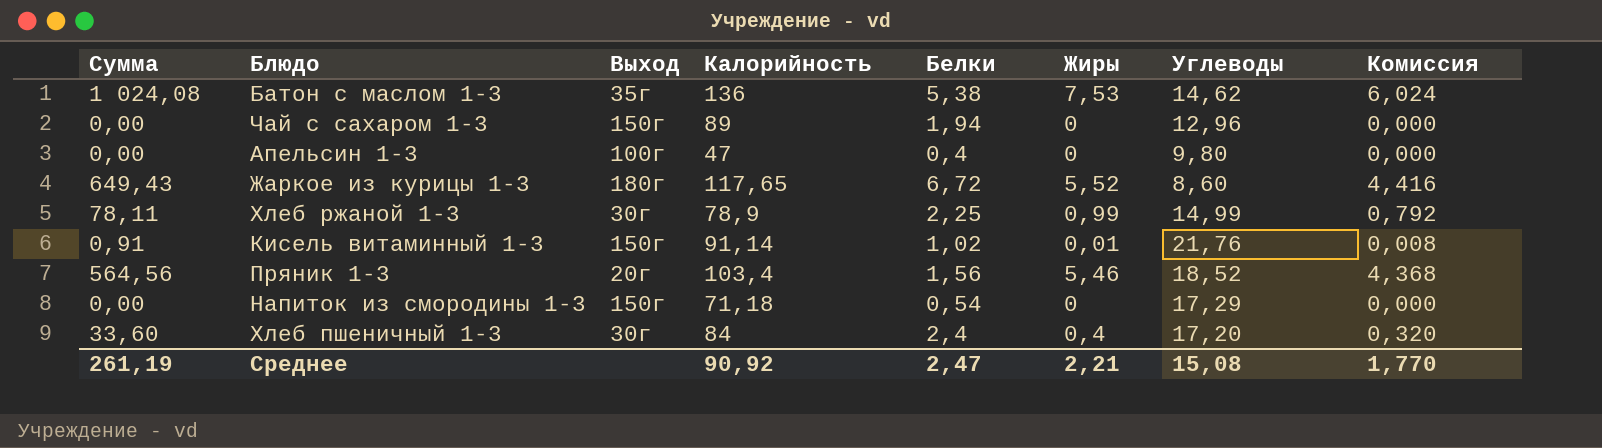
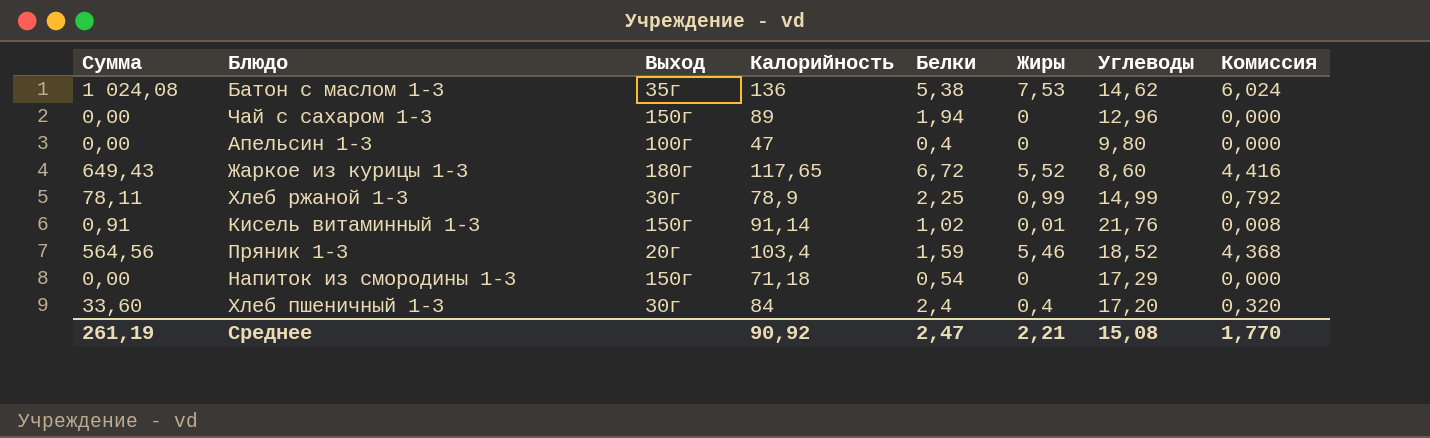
Пряник 1-3 | Белки: 1,56 -> 1,59

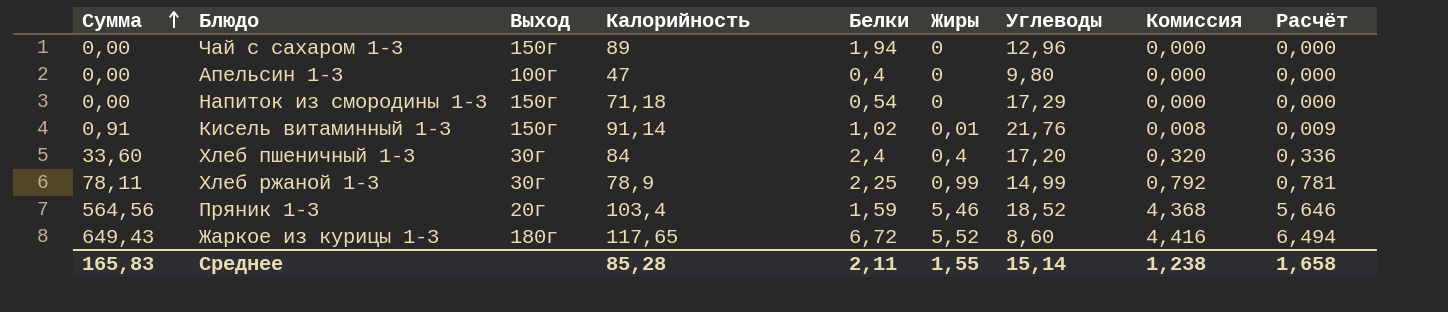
row order: none -> Сумма ascending
column Расчёт | formula: none -> [Сумма] * 0,01
row Батон с маслом 1-3: 1 024,08 | 35г | 136 | 5,38 | 7,53 | 14,62 | 6,024 -> none
Среднее | Сумма: 261,19 -> 165,83
Среднее | Калорийность: 90,92 -> 85,28
Среднее | Белки: 2,47 -> 2,11
Среднее | Жиры: 2,21 -> 1,55
Среднее | Углеводы: 15,08 -> 15,14
Среднее | Комиссия: 1,770 -> 1,238

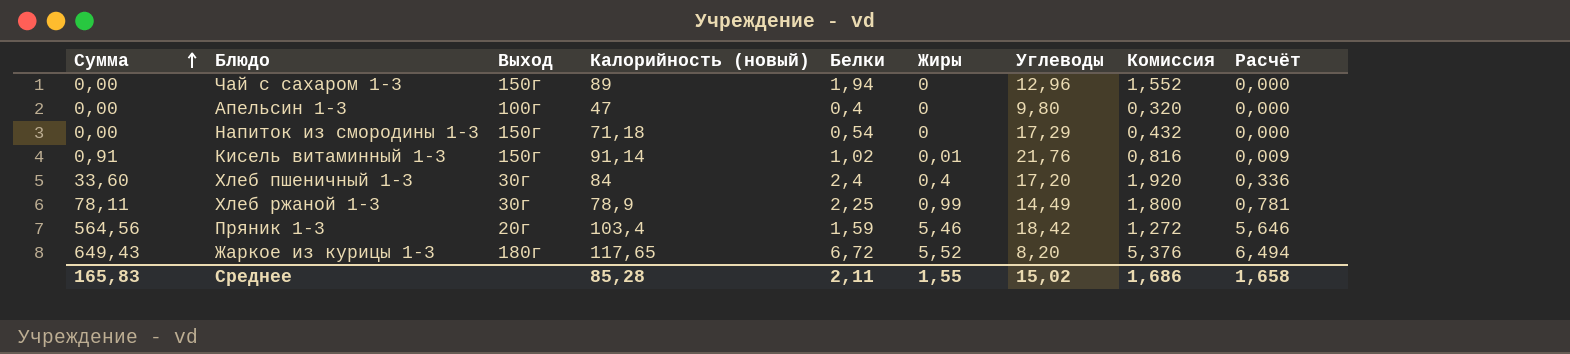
column name: Калорийность -> Калорийность (новый)
column Комиссия | formula: [Жиры] * 0,8 -> [Белки] * 0,8
Хлеб ржаной 1-3 | Углеводы: 14,99 -> 14,49
Пряник 1-3 | Углеводы: 18,52 -> 18,42
Жаркое из курицы 1-3 | Углеводы: 8,60 -> 8,20
Среднее | Углеводы: 15,14 -> 15,02
Среднее | Комиссия: 1,238 -> 1,686

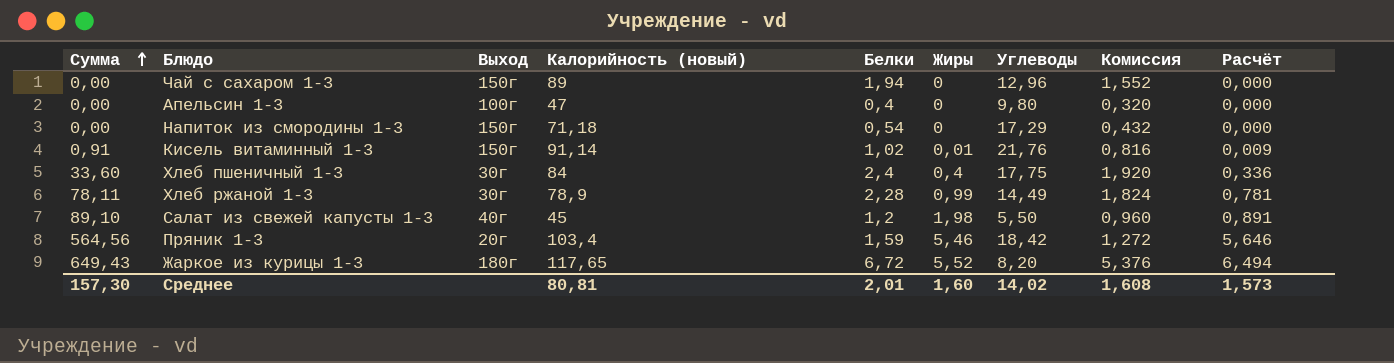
Хлеб пшеничный 1-3 | Углеводы: 17,20 -> 17,75
Хлеб ржаной 1-3 | Белки: 2,25 -> 2,28
Хлеб ржаной 1-3 | Комиссия: 1,800 -> 1,824
row Салат из свежей капусты 1-3: none -> 89,10 | 40г | 45 | 1,2 | 1,98 | 5,50 | 0,960 | 0,891
Среднее | Сумма: 165,83 -> 157,30
Среднее | Калорийность (новый): 85,28 -> 80,81
Среднее | Белки: 2,11 -> 2,01
Среднее | Жиры: 1,55 -> 1,60
Среднее | Углеводы: 15,02 -> 14,02
Среднее | Комиссия: 1,686 -> 1,608
Среднее | Расчёт: 1,658 -> 1,573

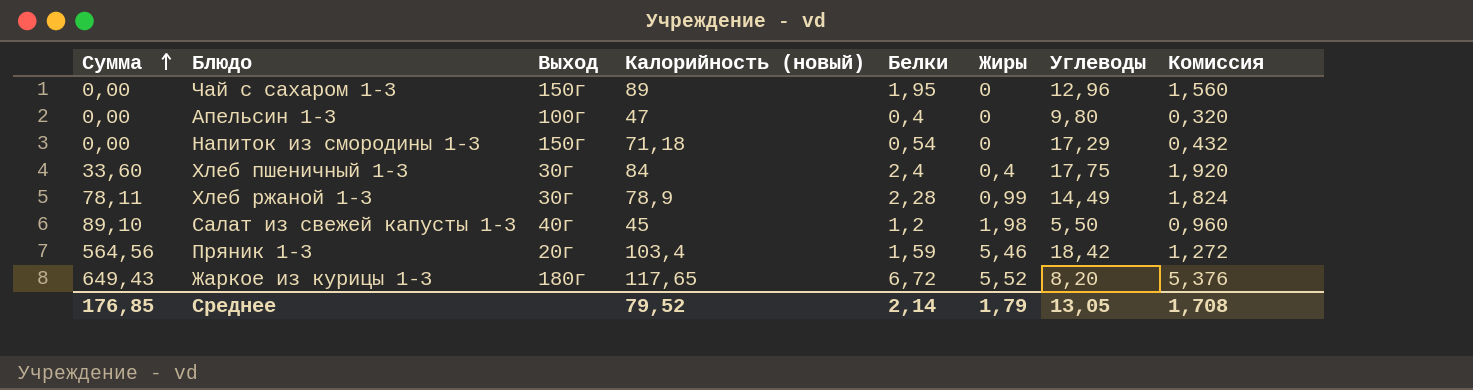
column Расчёт | formula: [Сумма] * 0,01 -> none
row Кисель витаминный 1-3: 0,91 | 150г | 91,14 | 1,02 | 0,01 | 21,76 | 0,816 | 0,009 -> none
Чай с сахаром 1-3 | Белки: 1,94 -> 1,95
Чай с сахаром 1-3 | Комиссия: 1,552 -> 1,560
Среднее | Сумма: 157,30 -> 176,85
Среднее | Калорийность (новый): 80,81 -> 79,52
Среднее | Белки: 2,01 -> 2,14
Среднее | Жиры: 1,60 -> 1,79
Среднее | Углеводы: 14,02 -> 13,05
Среднее | Комиссия: 1,608 -> 1,708

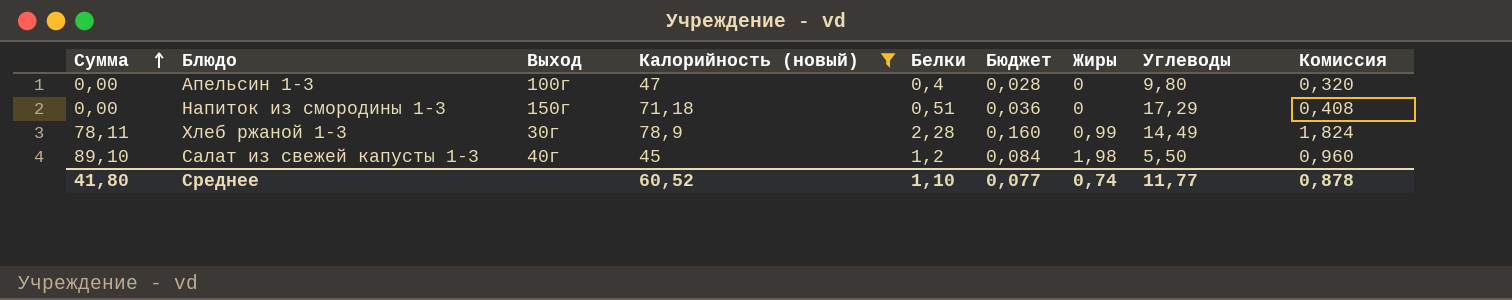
filter: none -> Калорийность (новый) <= 78,9
column Бюджет | formula: none -> [Белки] * 0,07
Напиток из смородины 1-3 | Белки: 0,54 -> 0,51
Напиток из смородины 1-3 | Комиссия: 0,432 -> 0,408
Среднее | Сумма: 176,85 -> 41,80
Среднее | Калорийность (новый): 79,52 -> 60,52
Среднее | Белки: 2,14 -> 1,10
Среднее | Жиры: 1,79 -> 0,74
Среднее | Углеводы: 13,05 -> 11,77
Среднее | Комиссия: 1,708 -> 0,878

